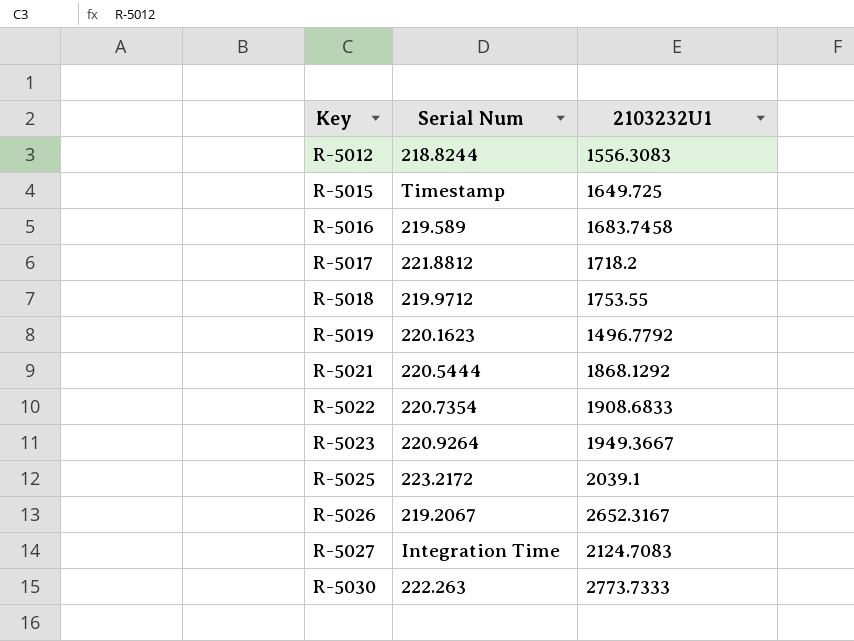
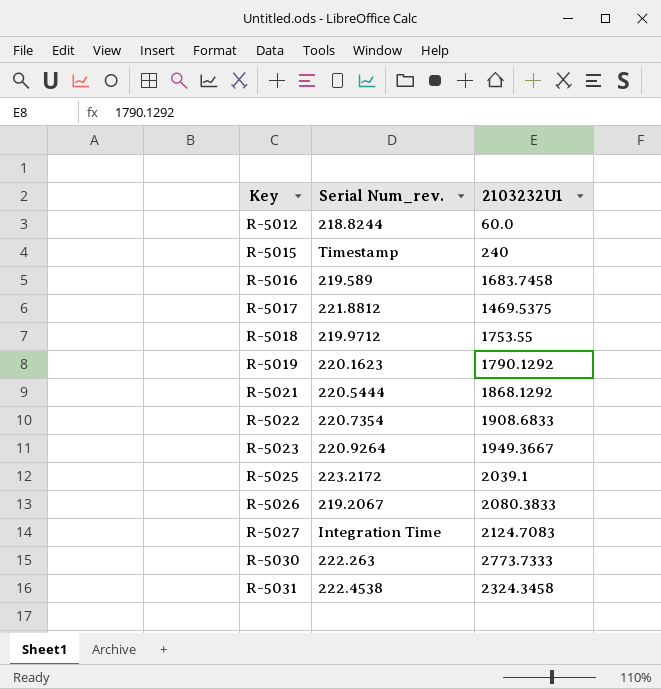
column name: Serial Num -> Serial Num_rev.
R-5012 | 2103232U1: 1556.3083 -> 60.0
R-5015 | 2103232U1: 1649.725 -> 240
R-5017 | 2103232U1: 1718.2 -> 1469.5375
R-5019 | 2103232U1: 1496.7792 -> 1790.1292
R-5026 | 2103232U1: 2652.3167 -> 2080.3833
row R-5031: none -> 222.4538 | 2324.3458

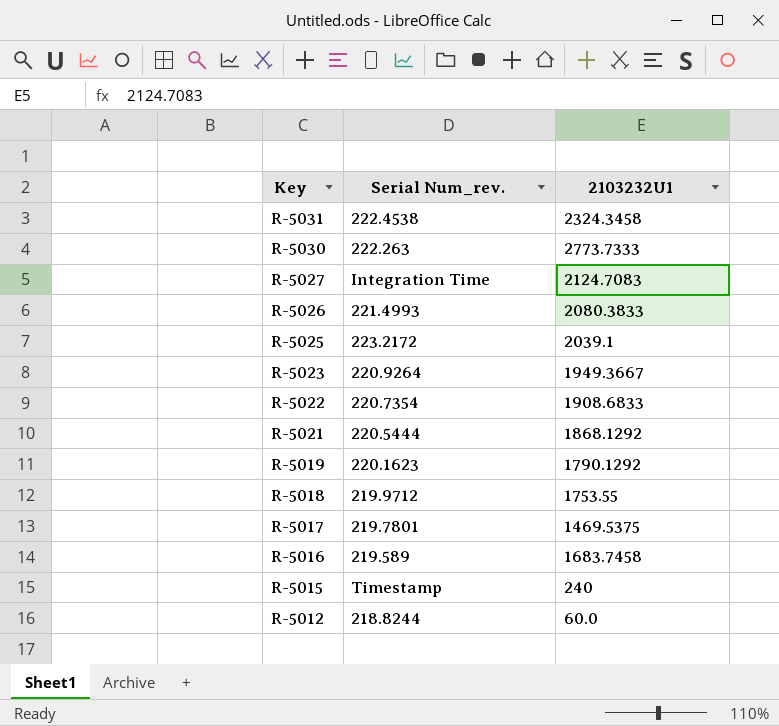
row order: Key ascending -> Key descending
R-5026 | Serial Num_rev.: 219.2067 -> 221.4993
R-5017 | Serial Num_rev.: 221.8812 -> 219.7801

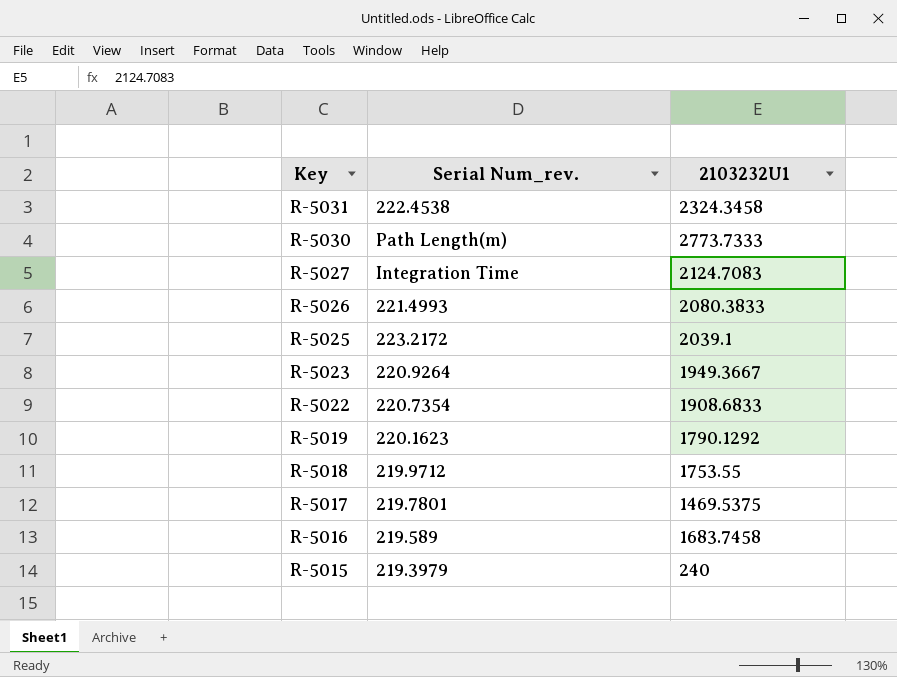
row R-5021: 220.5444 | 1868.1292 -> none
row R-5012: 218.8244 | 60.0 -> none
R-5030 | Serial Num_rev.: 222.263 -> Path Length(m)
R-5015 | Serial Num_rev.: Timestamp -> 219.3979

